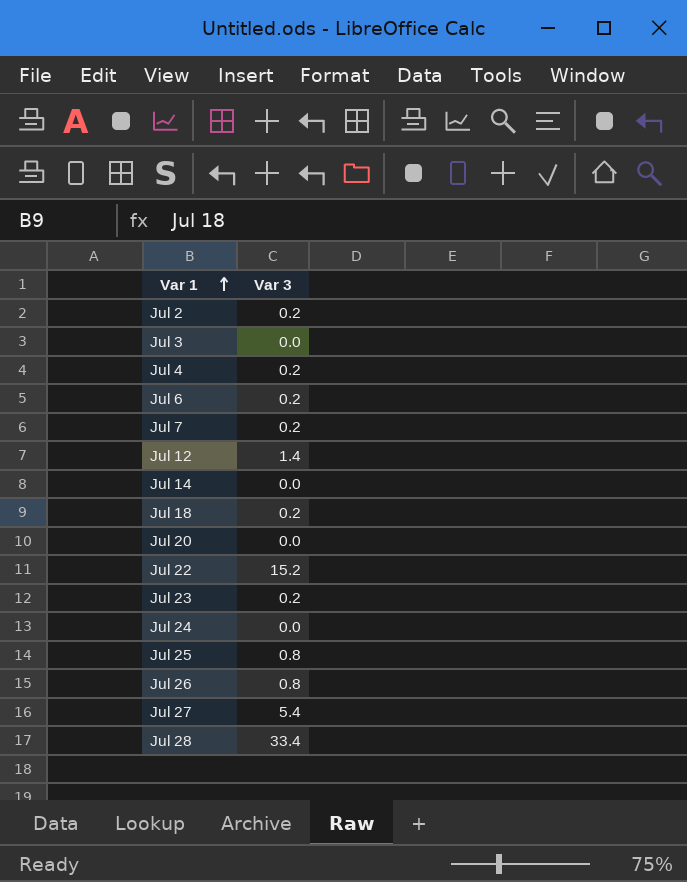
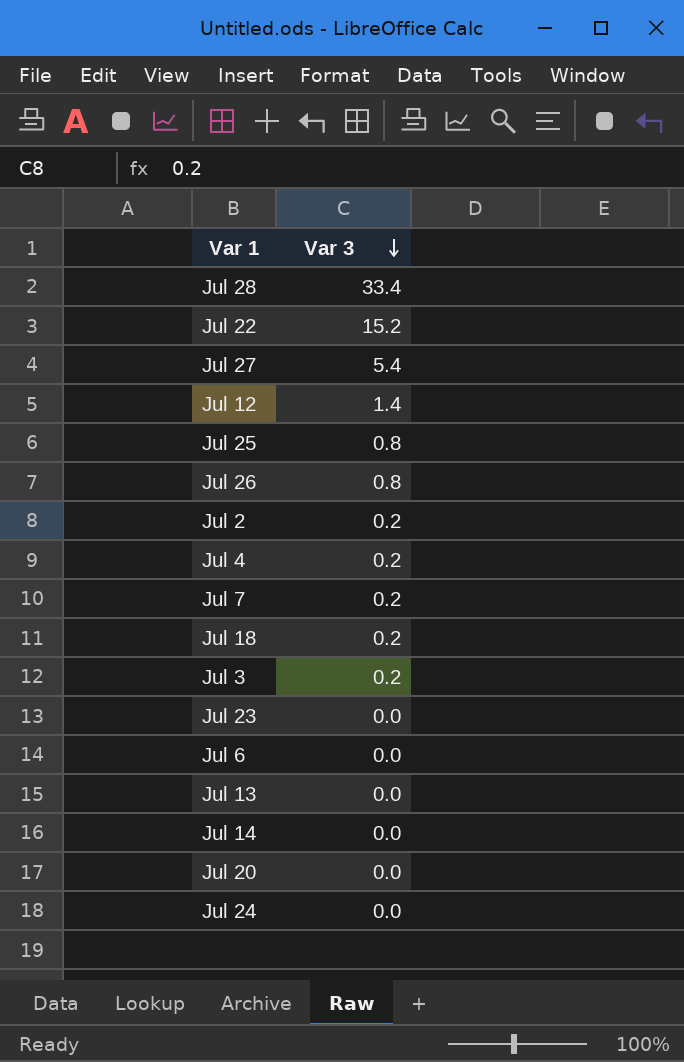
row order: Var 1 ascending -> Var 3 descending
Jul 3 | Var 3: 0.0 -> 0.2
Jul 23 | Var 3: 0.2 -> 0.0
Jul 6 | Var 3: 0.2 -> 0.0
row Jul 13: none -> 0.0

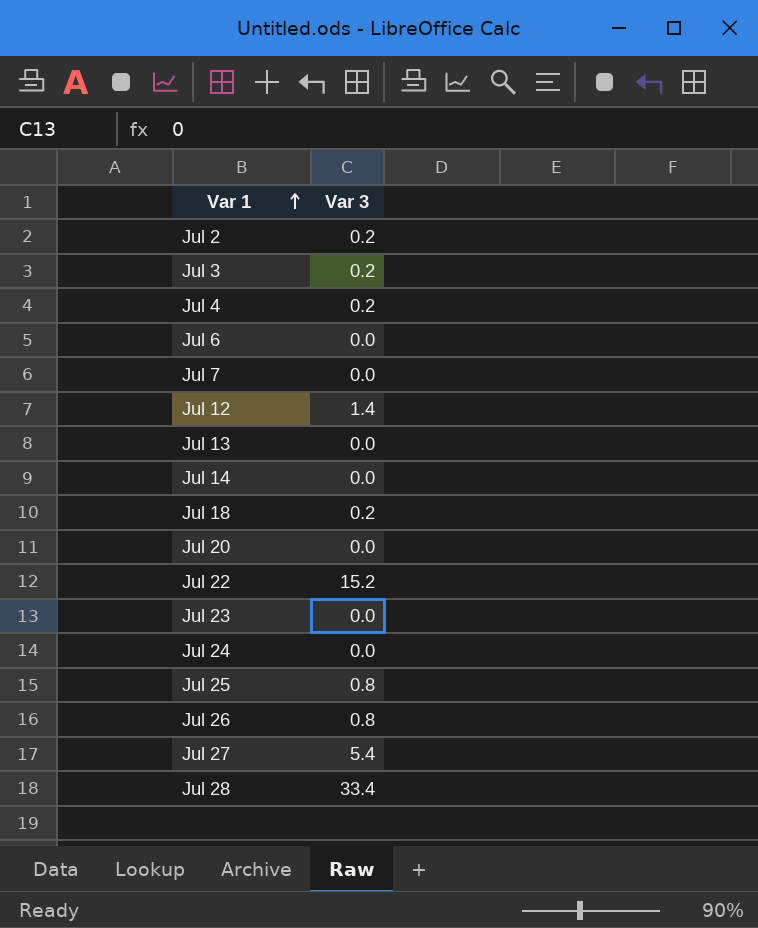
row order: Var 3 descending -> Var 1 ascending
Jul 7 | Var 3: 0.2 -> 0.0

